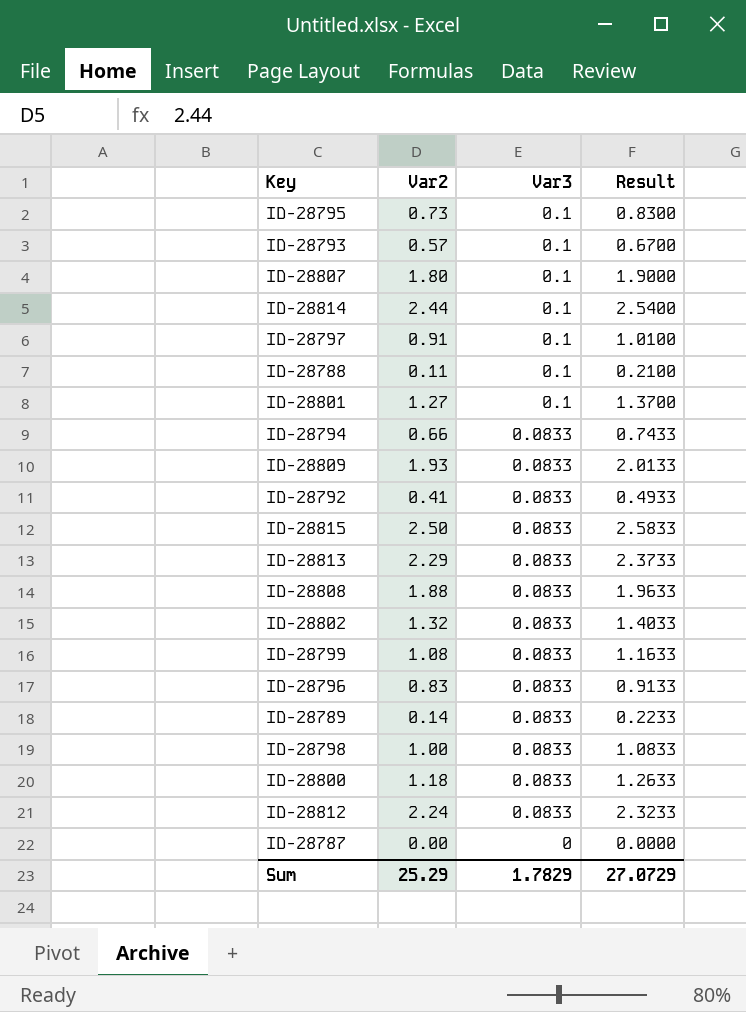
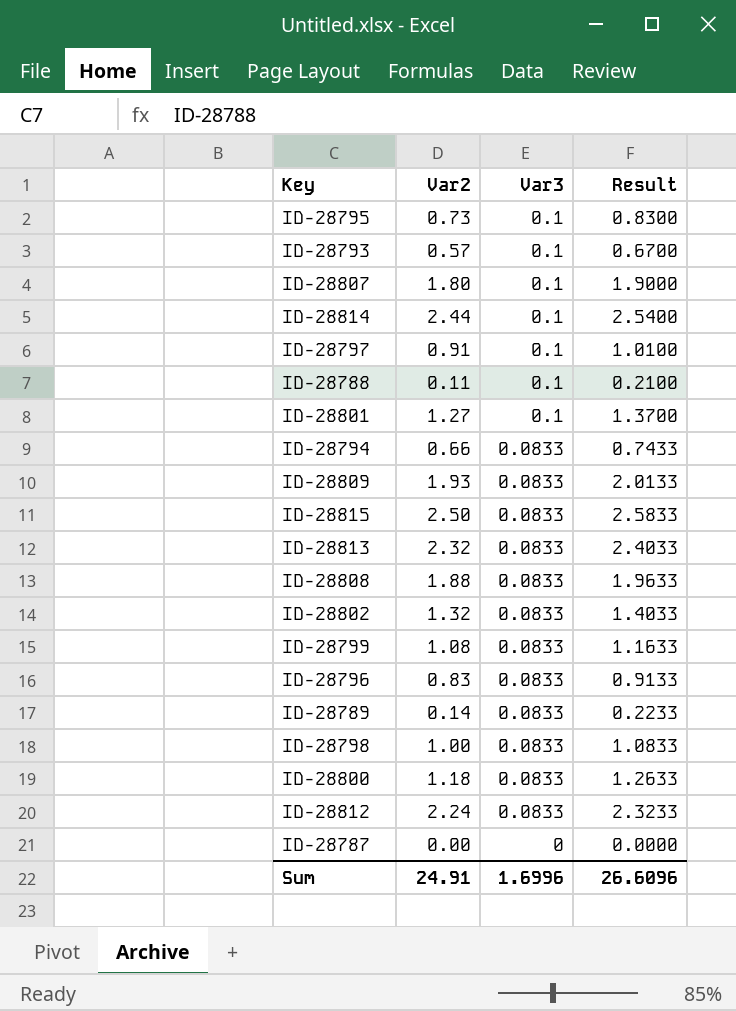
row ID-28792: 0.41 | 0.0833 | 0.4933 -> none
ID-28813 | Var2: 2.29 -> 2.32
ID-28813 | Result: 2.3733 -> 2.4033
Sum | Var2: 25.29 -> 24.91
Sum | Var3: 1.7829 -> 1.6996
Sum | Result: 27.0729 -> 26.6096

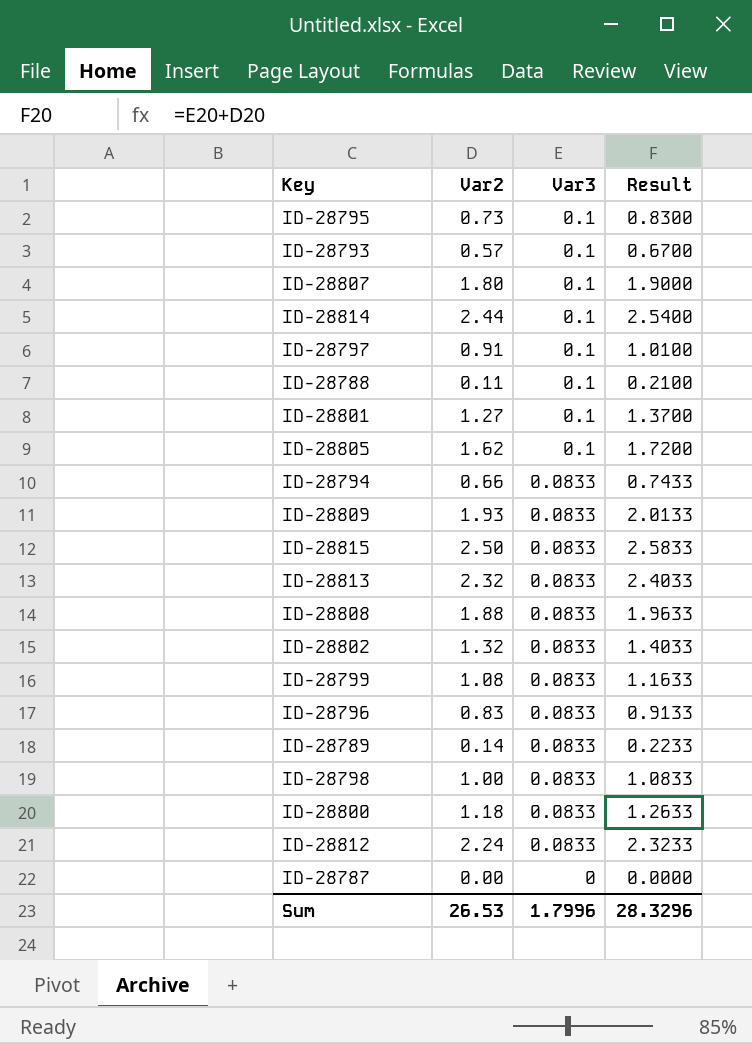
row ID-28805: none -> 1.62 | 0.1 | 1.7200
Sum | Var2: 24.91 -> 26.53
Sum | Var3: 1.6996 -> 1.7996
Sum | Result: 26.6096 -> 28.3296

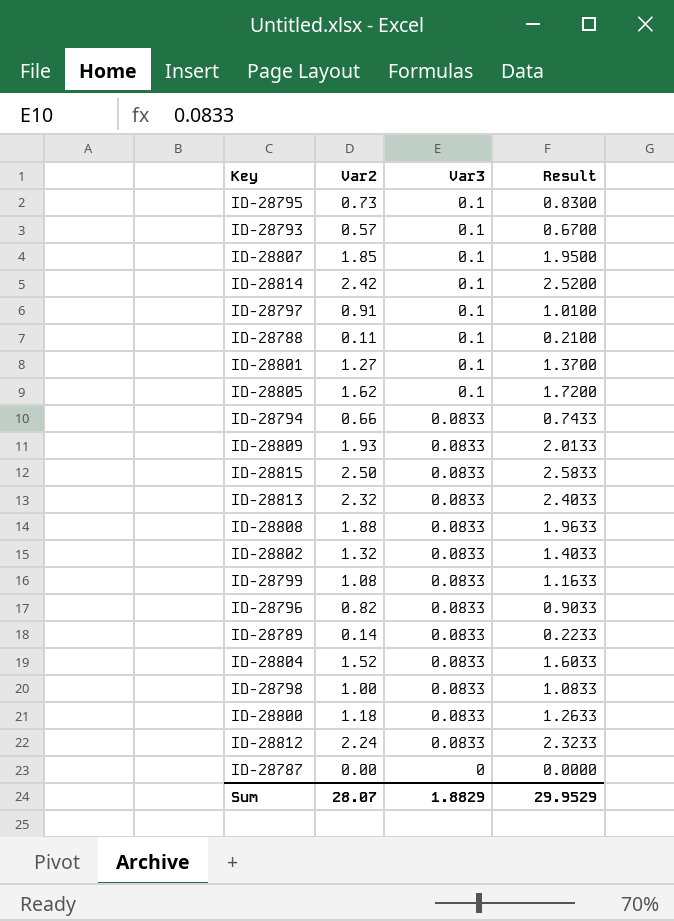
ID-28807 | Var2: 1.80 -> 1.85
ID-28807 | Result: 1.9000 -> 1.9500
ID-28814 | Var2: 2.44 -> 2.42
ID-28814 | Result: 2.5400 -> 2.5200
ID-28796 | Var2: 0.83 -> 0.82
ID-28796 | Result: 0.9133 -> 0.9033
row ID-28804: none -> 1.52 | 0.0833 | 1.6033
Sum | Var2: 26.53 -> 28.07
Sum | Var3: 1.7996 -> 1.8829
Sum | Result: 28.3296 -> 29.9529

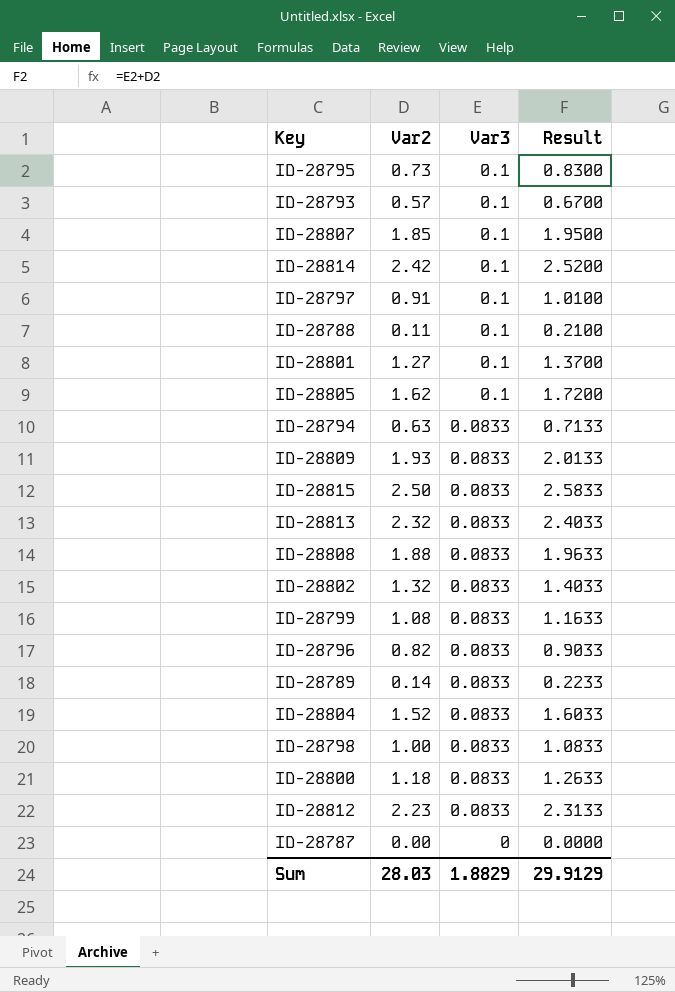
ID-28794 | Var2: 0.66 -> 0.63
ID-28794 | Result: 0.7433 -> 0.7133
ID-28812 | Var2: 2.24 -> 2.23
ID-28812 | Result: 2.3233 -> 2.3133
Sum | Var2: 28.07 -> 28.03
Sum | Result: 29.9529 -> 29.9129

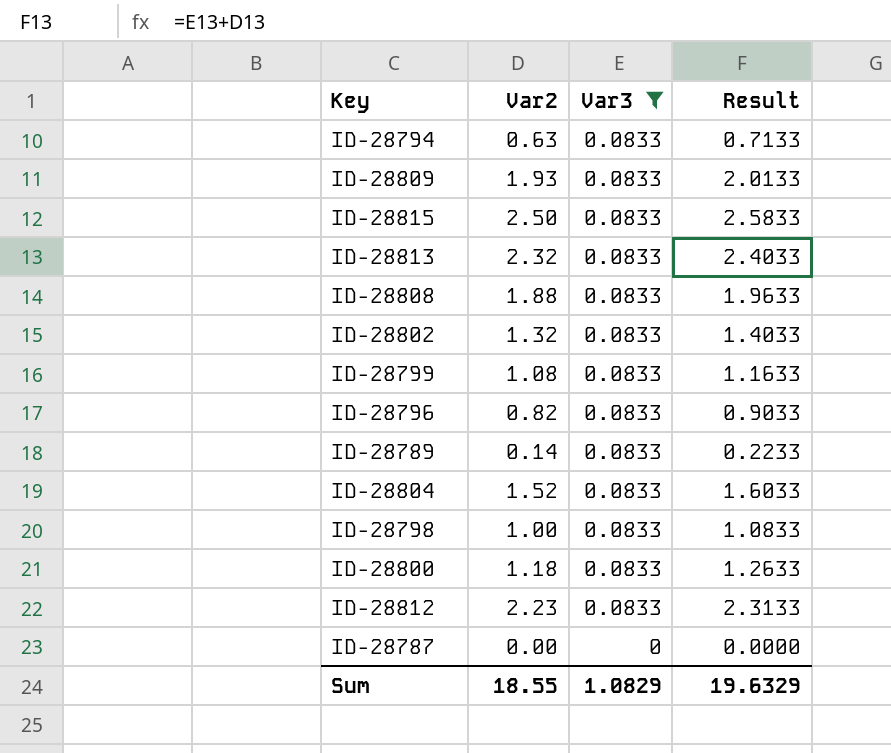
filter: none -> Var3 != 0.1
Sum | Var2: 28.03 -> 18.55
Sum | Var3: 1.8829 -> 1.0829
Sum | Result: 29.9129 -> 19.6329

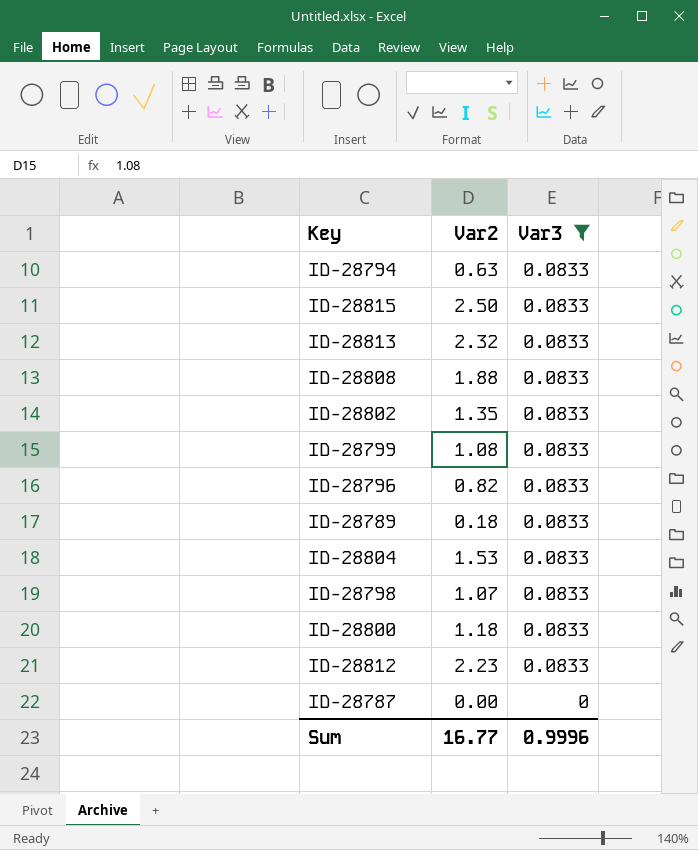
column Result | formula: [Var2] + [Var3] -> none
row ID-28809: 1.93 | 0.0833 | 2.0133 -> none
ID-28802 | Var2: 1.32 -> 1.35
ID-28789 | Var2: 0.14 -> 0.18
ID-28804 | Var2: 1.52 -> 1.53
ID-28798 | Var2: 1.00 -> 1.07
Sum | Var2: 18.55 -> 16.77
Sum | Var3: 1.0829 -> 0.9996

